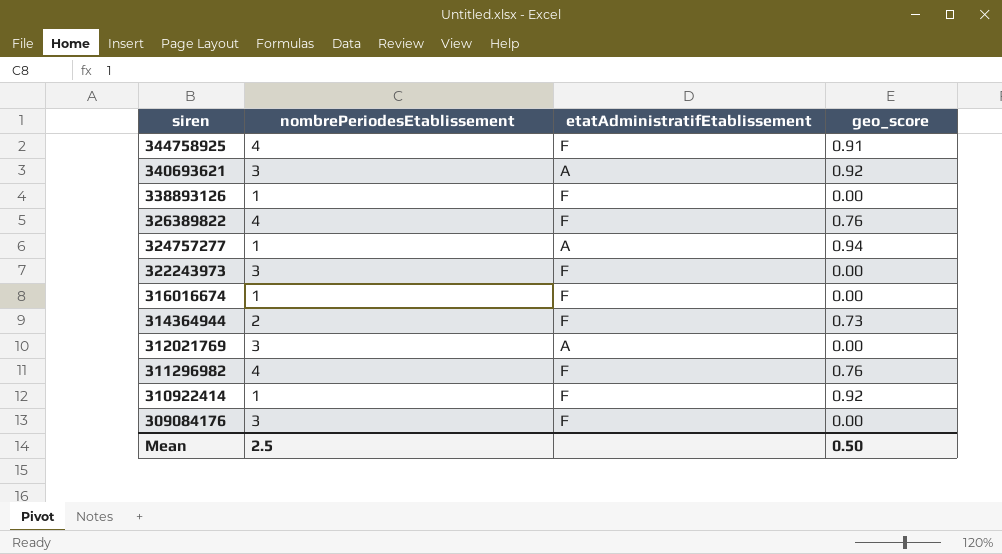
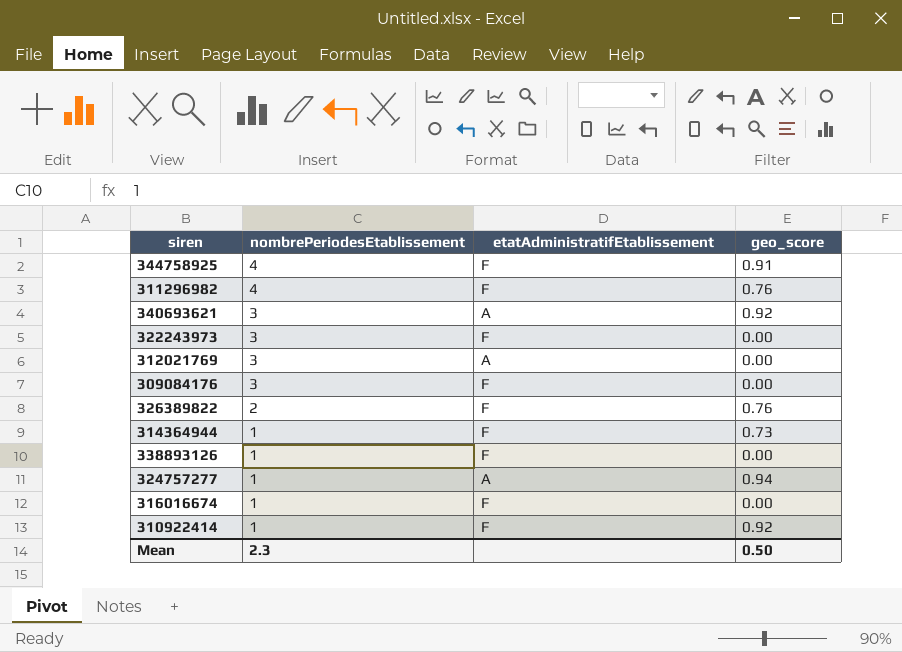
row order: siren descending -> nombrePeriodesEtablissement descending
326389822 | nombrePeriodesEtablissement: 4 -> 2
314364944 | nombrePeriodesEtablissement: 2 -> 1
Mean | nombrePeriodesEtablissement: 2.5 -> 2.3

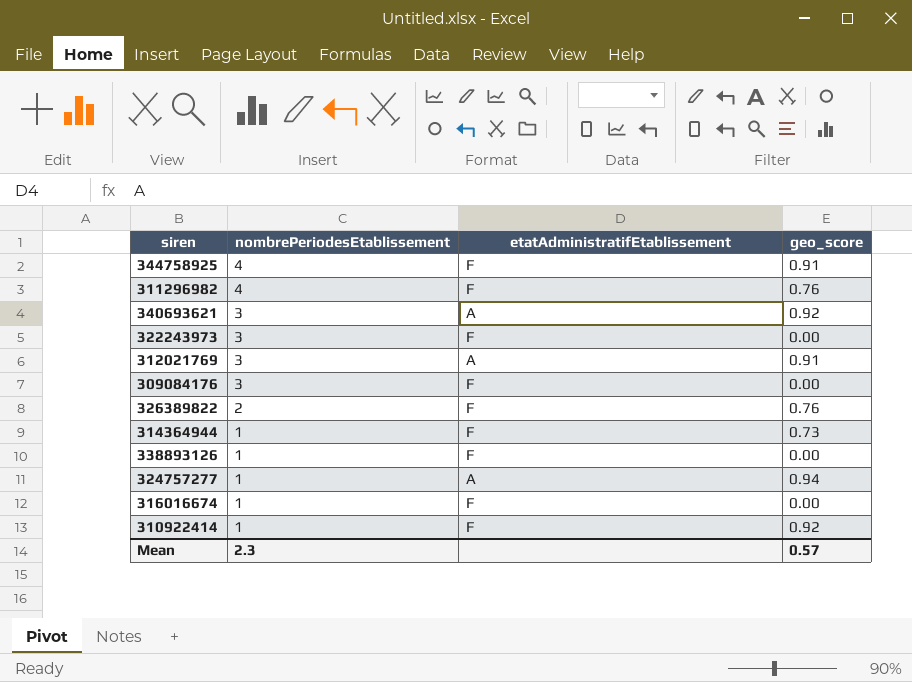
312021769 | geo_score: 0.00 -> 0.91
Mean | geo_score: 0.50 -> 0.57

